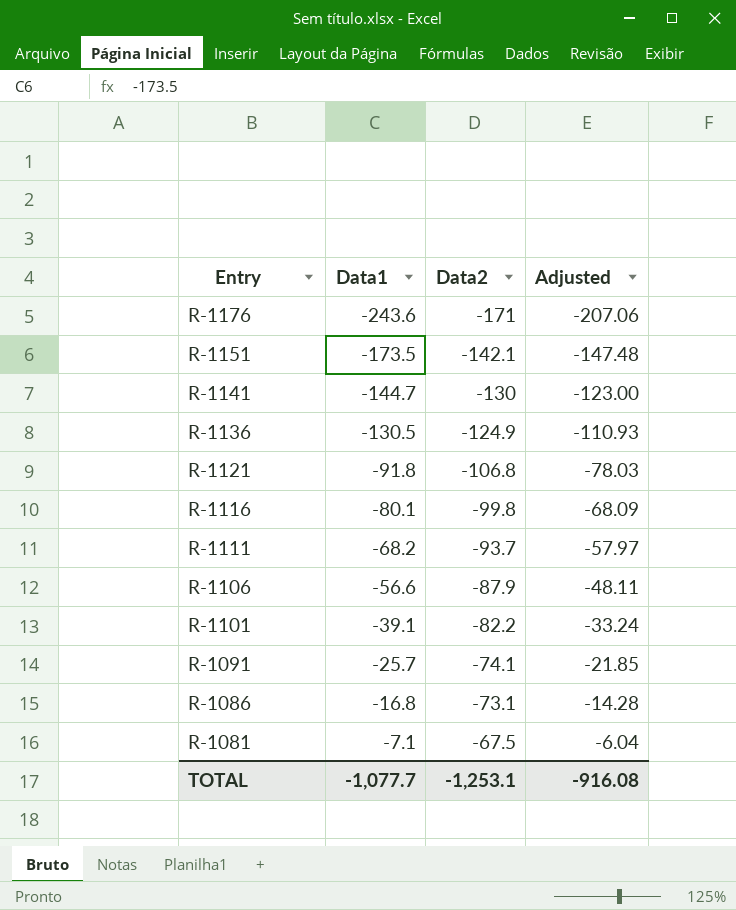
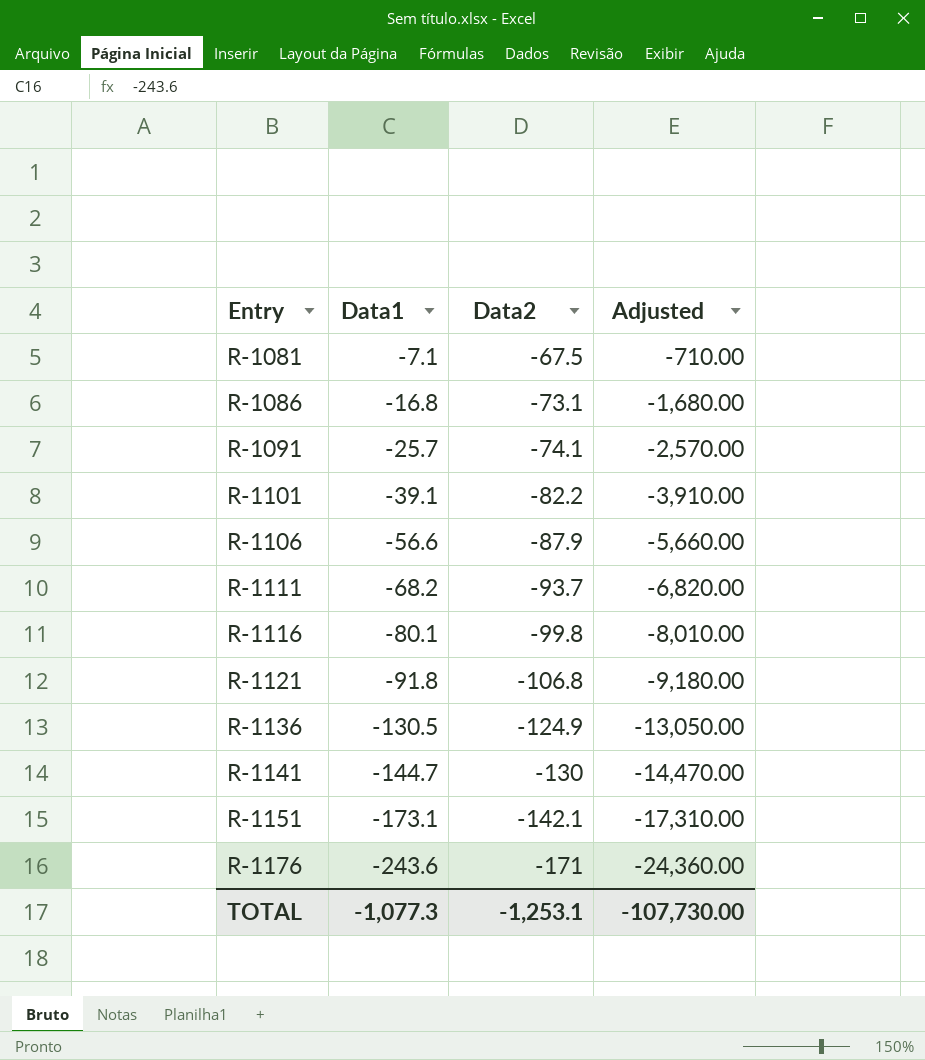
row order: Entry descending -> Entry ascending
column Adjusted | formula: [Data1] * 0.85 -> [Data1] * 100
R-1151 | Data1: -173.5 -> -173.1
TOTAL | Data1: -1,077.7 -> -1,077.3
TOTAL | Adjusted: -916.08 -> -107,730.00

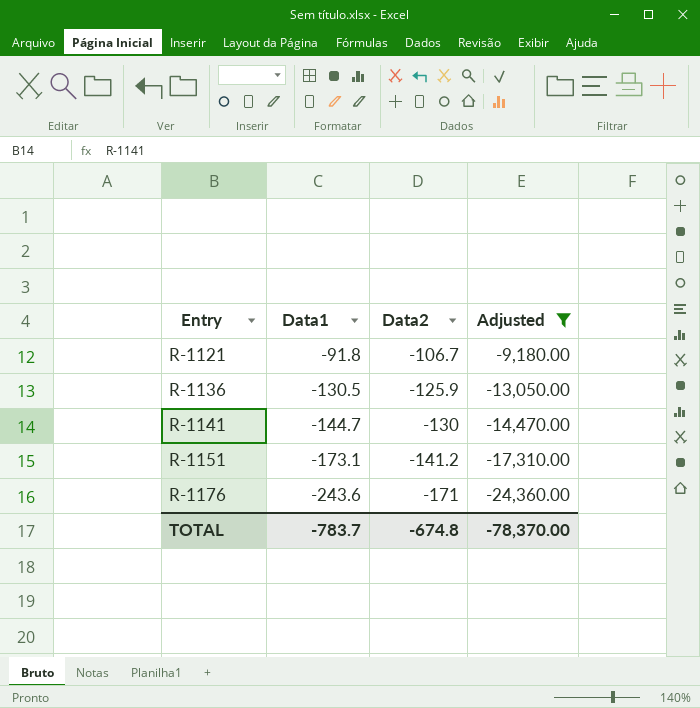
filter: none -> Adjusted <= -9,180.00
R-1121 | Data2: -106.8 -> -106.7
R-1136 | Data2: -124.9 -> -125.9
R-1151 | Data2: -142.1 -> -141.2
TOTAL | Data1: -1,077.3 -> -783.7
TOTAL | Data2: -1,253.1 -> -674.8
TOTAL | Adjusted: -107,730.00 -> -78,370.00

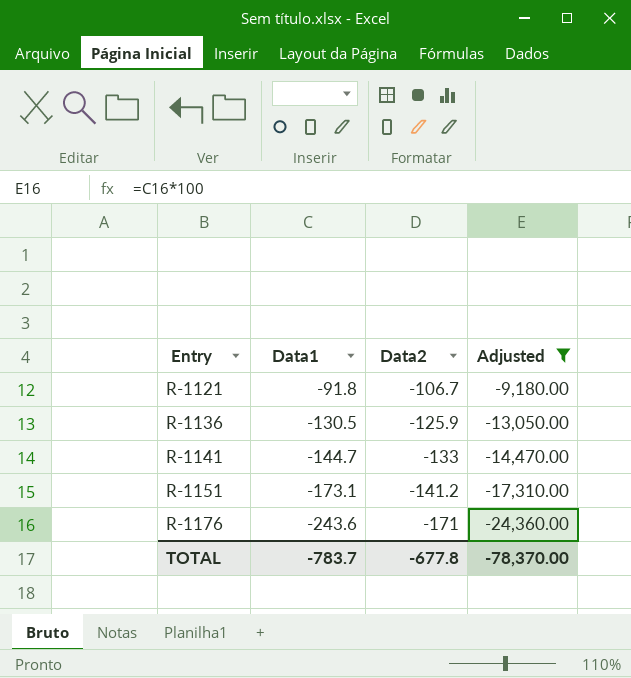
R-1141 | Data2: -130 -> -133
TOTAL | Data2: -674.8 -> -677.8

